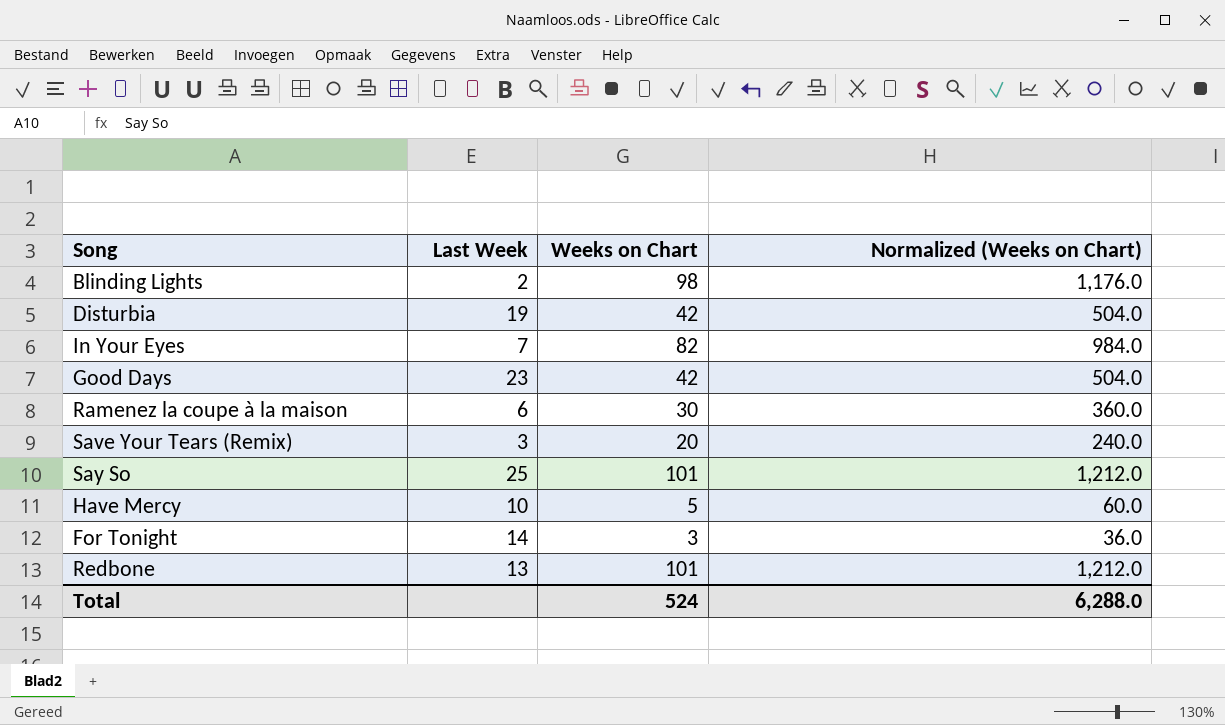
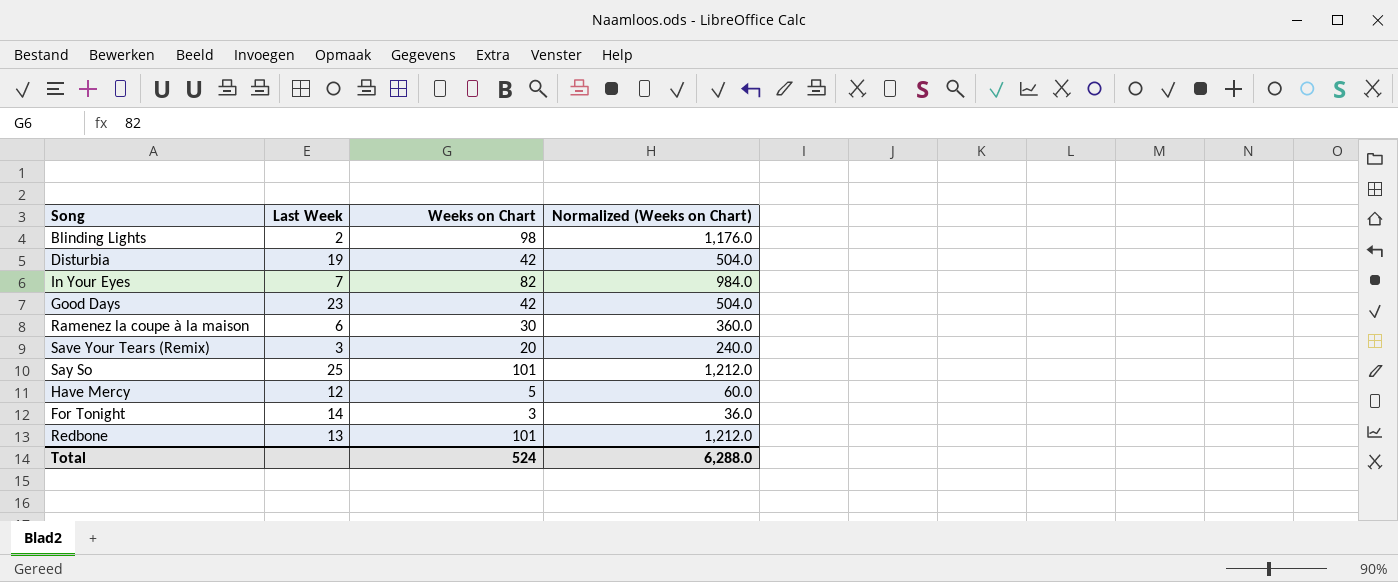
Have Mercy | Last Week: 10 -> 12

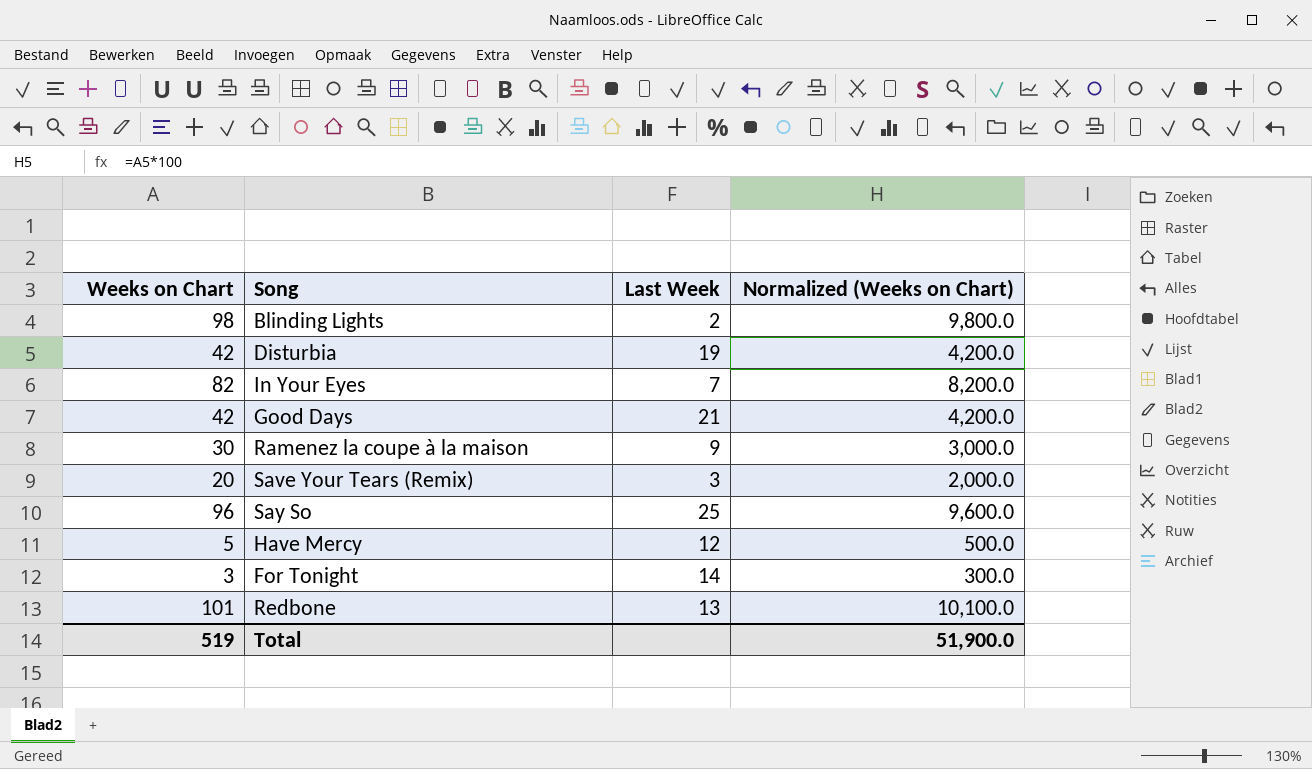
column Weeks on Chart | position: 3 -> 1
column Normalized (Weeks on Chart) | formula: [Weeks on Chart] * 12 -> [Weeks on Chart] * 100
Good Days | Last Week: 23 -> 21
Ramenez la coupe à la maison | Last Week: 6 -> 9
Say So | Weeks on Chart: 101 -> 96
Total | Weeks on Chart: 524 -> 519
Total | Normalized (Weeks on Chart): 6,288.0 -> 51,900.0

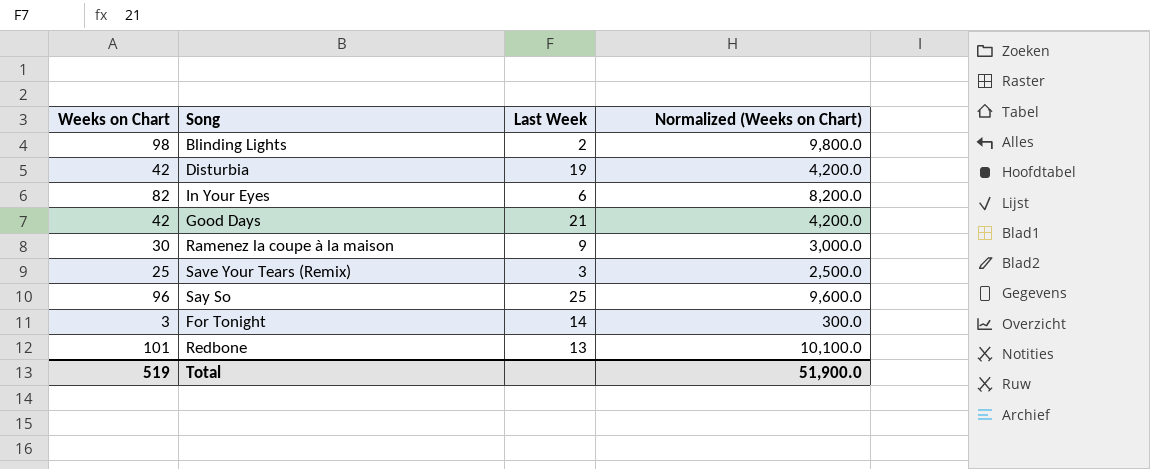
row Have Mercy: 5 | 12 | 500.0 -> none
In Your Eyes | Last Week: 7 -> 6
Save Your Tears (Remix) | Weeks on Chart: 20 -> 25
Save Your Tears (Remix) | Normalized (Weeks on Chart): 2,000.0 -> 2,500.0

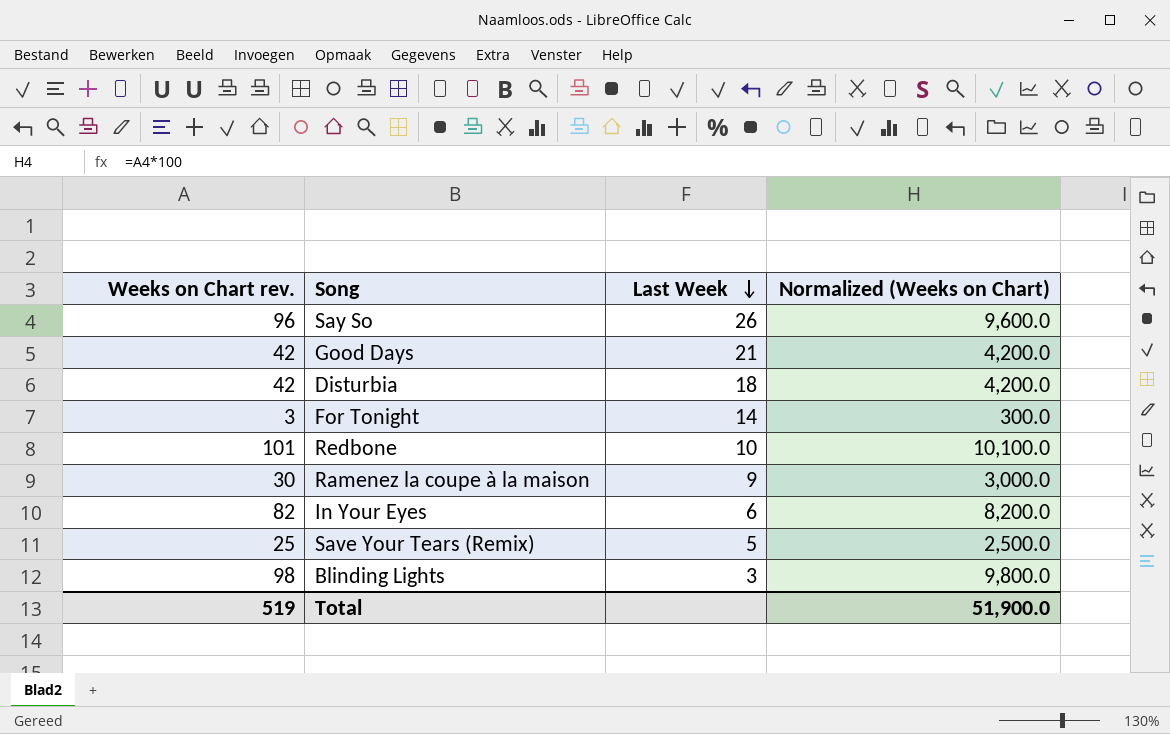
row order: none -> Last Week descending
column name: Weeks on Chart -> Weeks on Chart rev.
Say So | Last Week: 25 -> 26
Disturbia | Last Week: 19 -> 18
Redbone | Last Week: 13 -> 10
Save Your Tears (Remix) | Last Week: 3 -> 5
Blinding Lights | Last Week: 2 -> 3

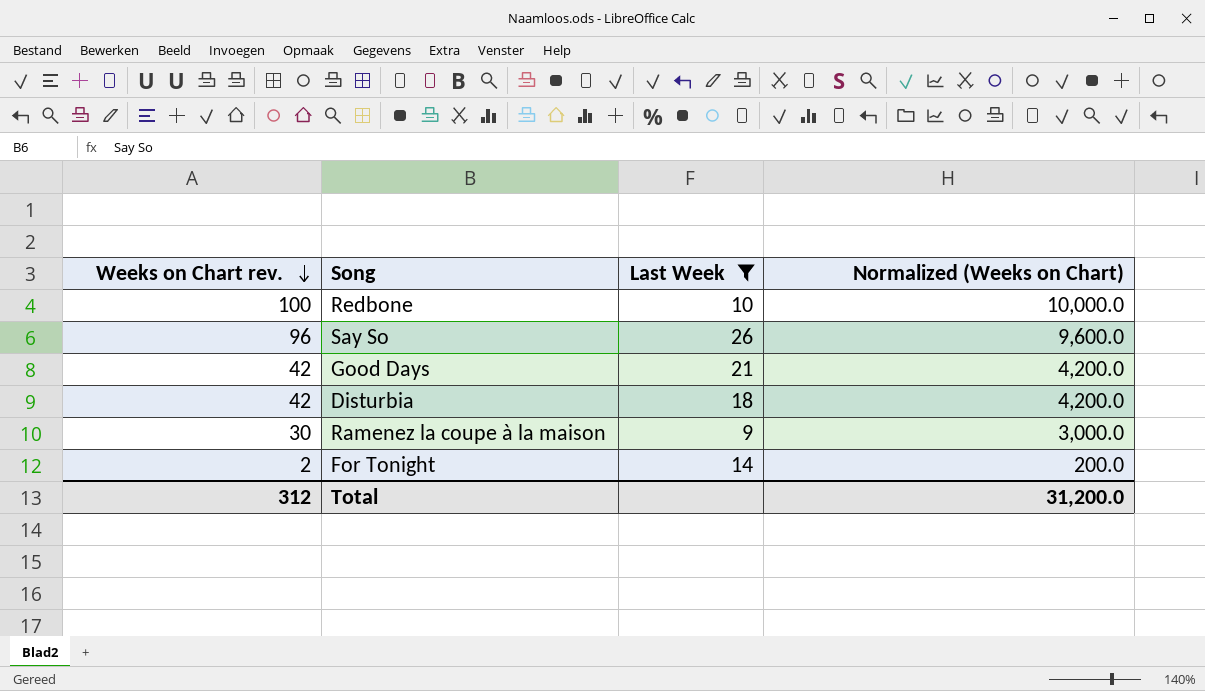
filter: none -> Last Week >= 9
row order: Last Week descending -> Weeks on Chart rev. descending
Redbone | Weeks on Chart rev.: 101 -> 100
Redbone | Normalized (Weeks on Chart): 10,100.0 -> 10,000.0
For Tonight | Weeks on Chart rev.: 3 -> 2
For Tonight | Normalized (Weeks on Chart): 300.0 -> 200.0
Total | Weeks on Chart rev.: 519 -> 312
Total | Normalized (Weeks on Chart): 51,900.0 -> 31,200.0

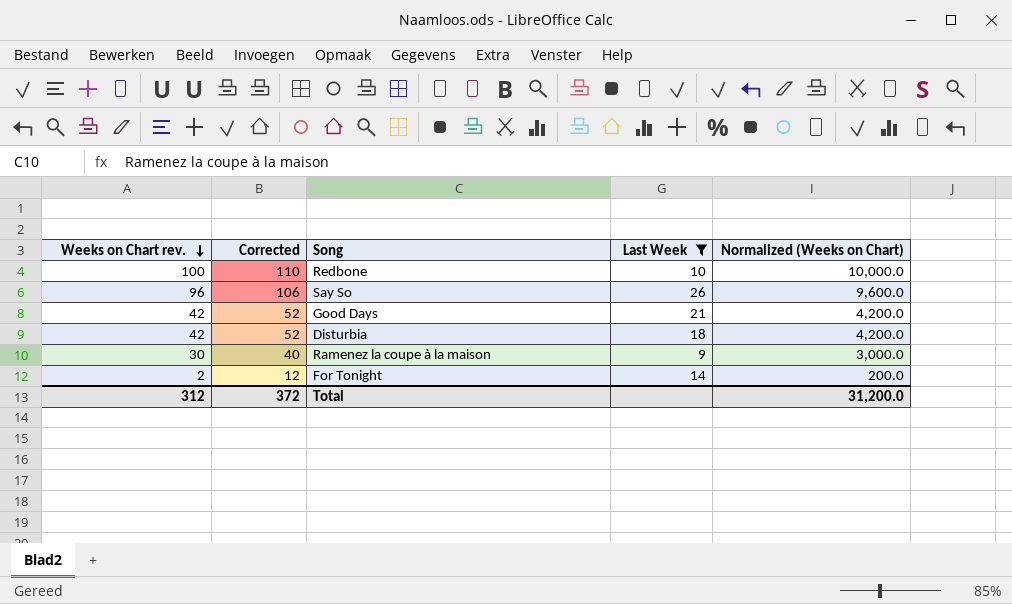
column Corrected | formula: none -> [Weeks on Chart rev.] + 10

